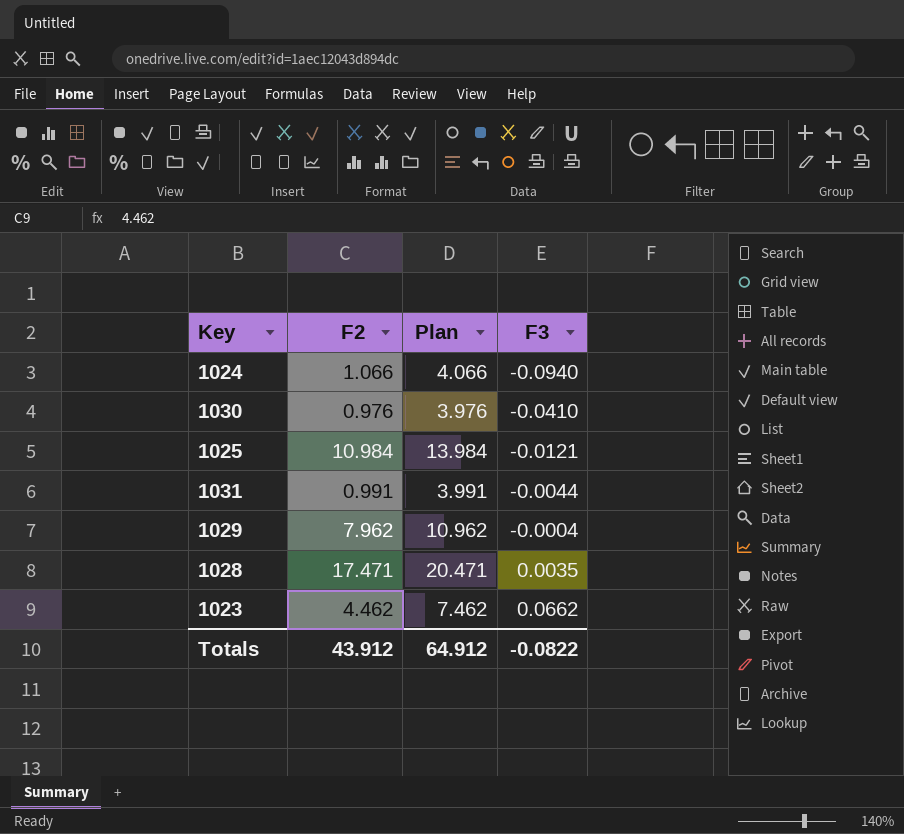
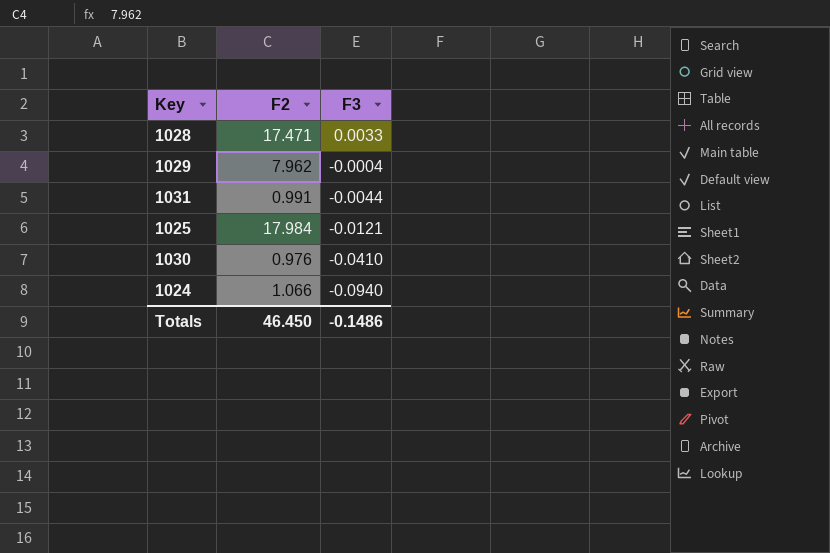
row order: F3 ascending -> F3 descending
column Plan | formula: [F2] + 3 -> none
row 1023: 4.462 | 7.462 | 0.0662 -> none
1028 | F3: 0.0035 -> 0.0033
1025 | F2: 10.984 -> 17.984
Totals | F2: 43.912 -> 46.450
Totals | F3: -0.0822 -> -0.1486

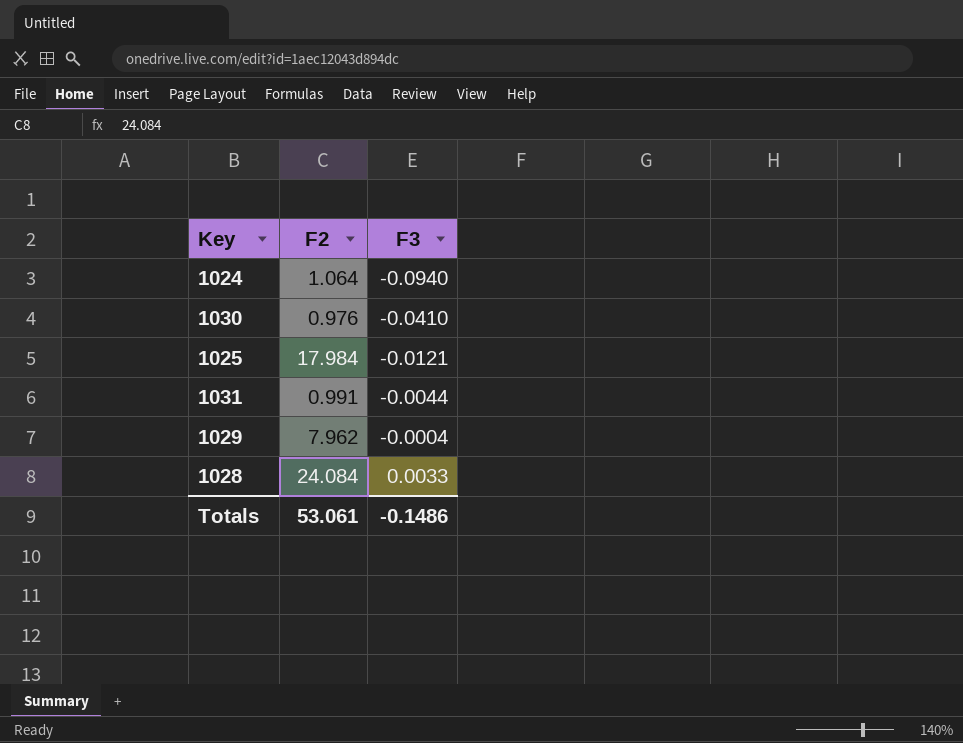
row order: F3 descending -> F3 ascending
1024 | F2: 1.066 -> 1.064
1028 | F2: 17.471 -> 24.084
Totals | F2: 46.450 -> 53.061

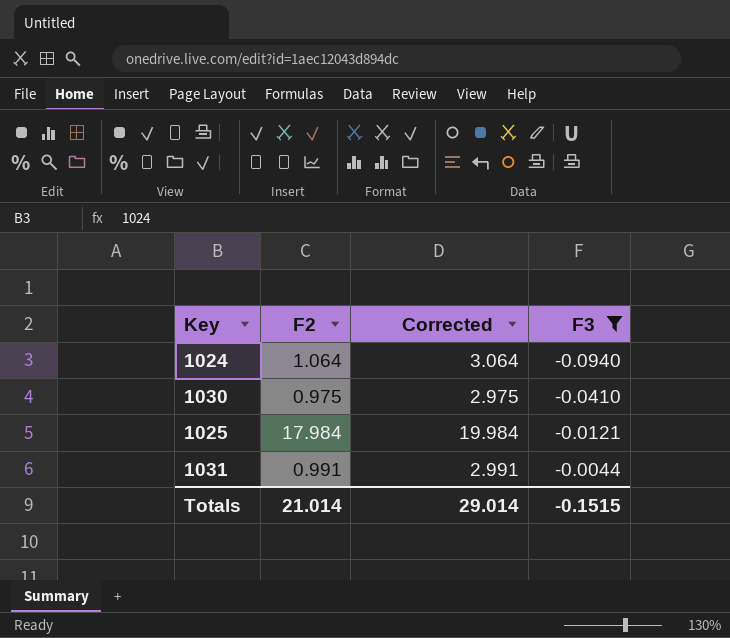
filter: none -> F3 <= -0.0044
column Corrected | formula: none -> [F2] + 2
1030 | F2: 0.976 -> 0.975
Totals | F2: 53.061 -> 21.014
Totals | F3: -0.1486 -> -0.1515

